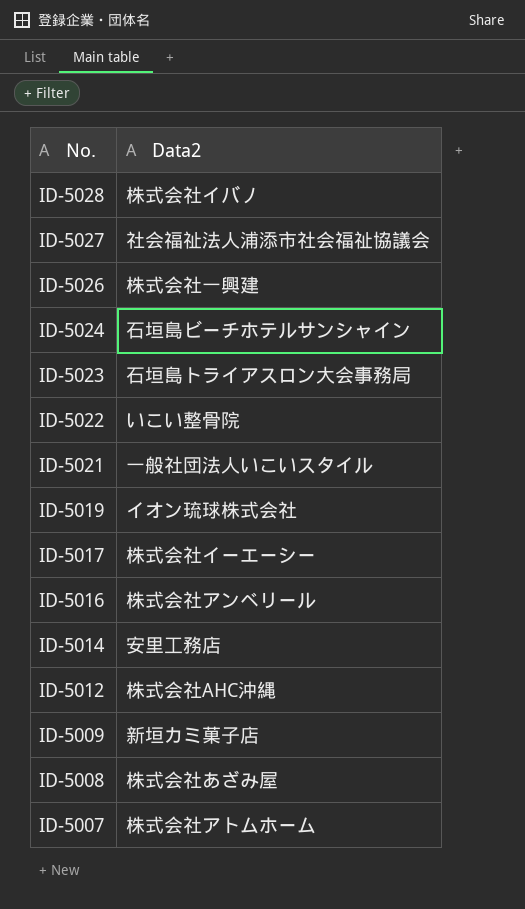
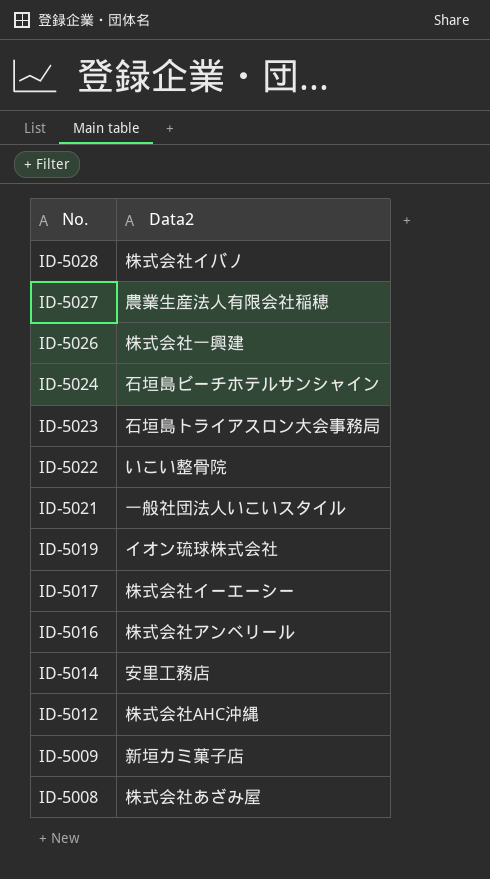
row ID-5007: 株式会社アトムホーム -> none
ID-5027 | Data2: 社会福祉法人浦添市社会福祉協議会 -> 農業生産法人有限会社稲穂

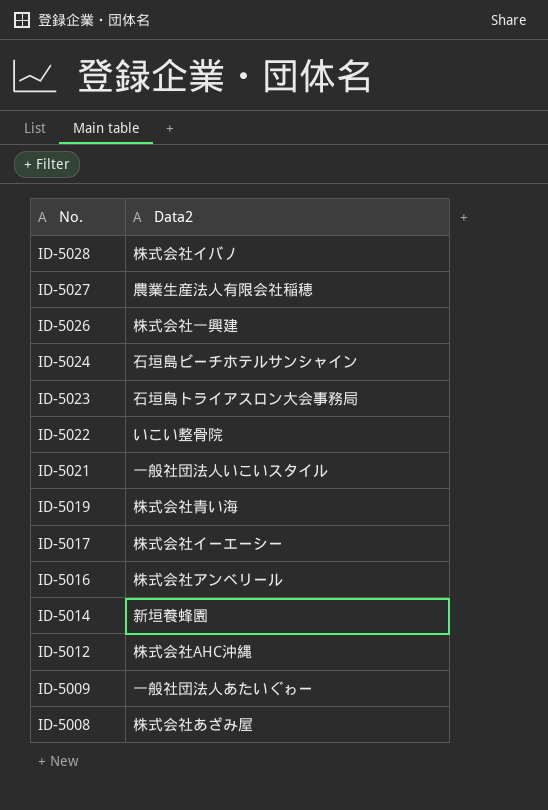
ID-5019 | Data2: イオン琉球株式会社 -> 株式会社青い海
ID-5014 | Data2: 安里工務店 -> 新垣養蜂園
ID-5009 | Data2: 新垣カミ菓子店 -> 一般社団法人あたいぐゎー

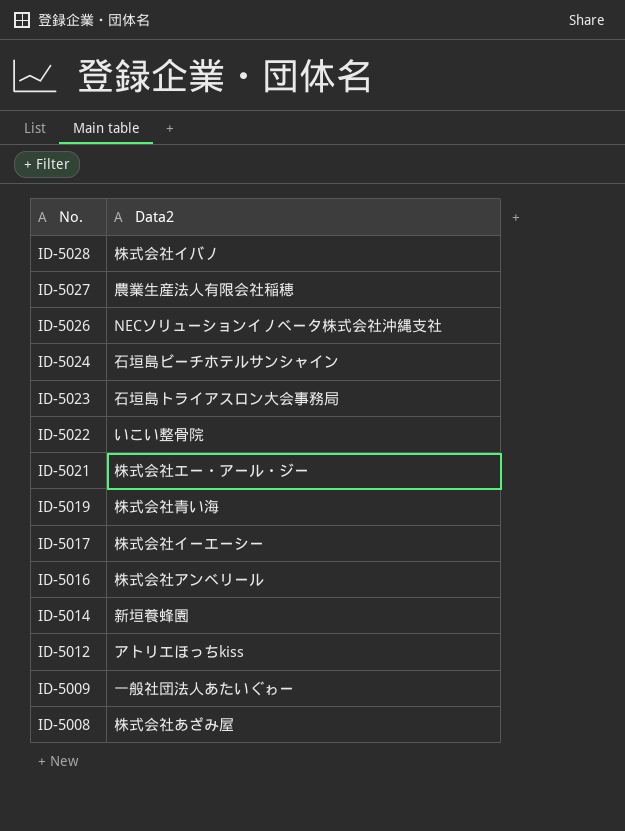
ID-5026 | Data2: 株式会社一興建 -> NECソリューションイノベータ株式会社沖縄支社
ID-5021 | Data2: 一般社団法人いこいスタイル -> 株式会社エー・アール・ジー
ID-5012 | Data2: 株式会社AHC沖縄 -> アトリエほっちkiss

